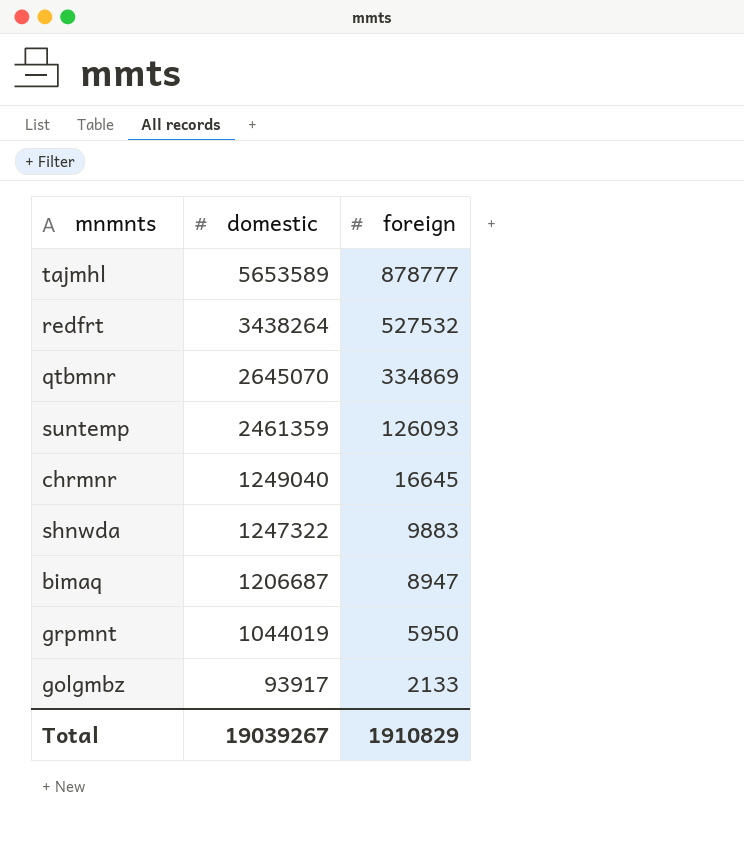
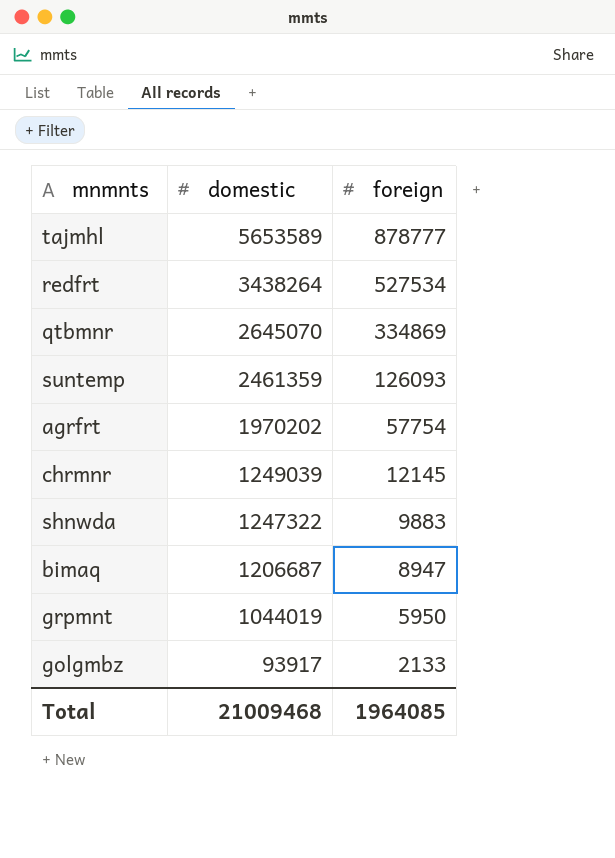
redfrt | foreign: 527532 -> 527534
row agrfrt: none -> 1970202 | 57754
chrmnr | domestic: 1249040 -> 1249039
chrmnr | foreign: 16645 -> 12145
Total | domestic: 19039267 -> 21009468
Total | foreign: 1910829 -> 1964085

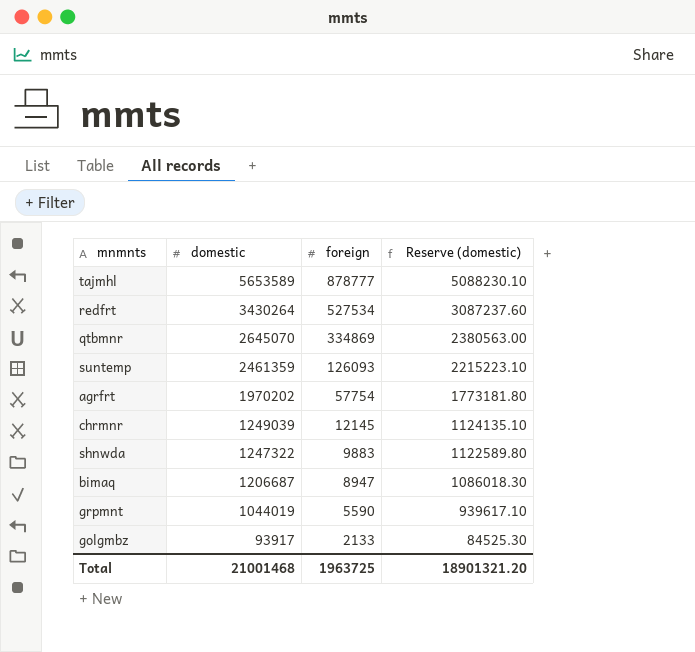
column Reserve (domestic) | formula: none -> [domestic] * 0.9
redfrt | domestic: 3438264 -> 3430264
grpmnt | foreign: 5950 -> 5590
Total | domestic: 21009468 -> 21001468
Total | foreign: 1964085 -> 1963725

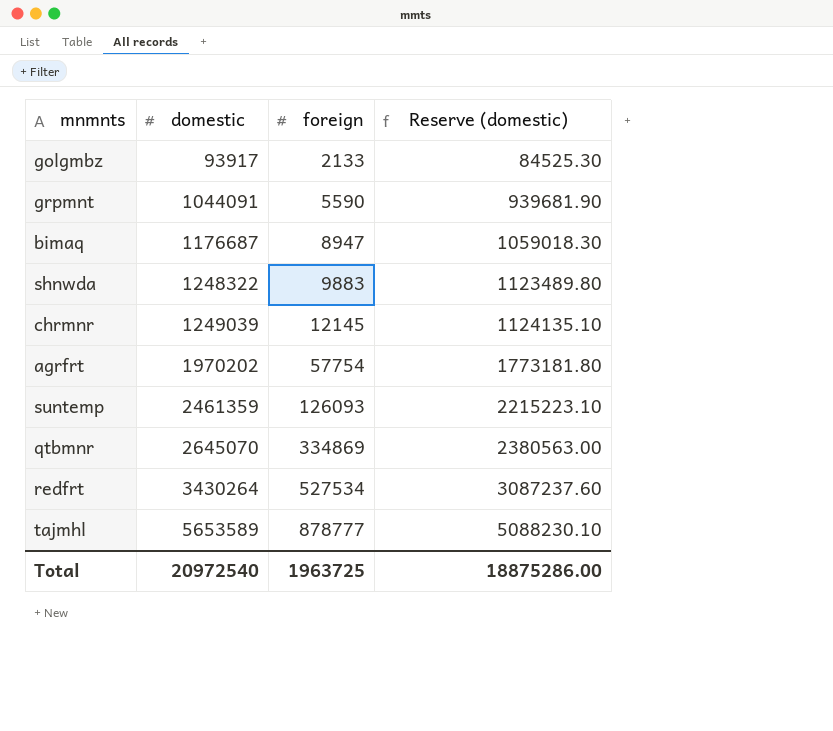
row order: domestic descending -> domestic ascending
grpmnt | domestic: 1044019 -> 1044091
grpmnt | Reserve (domestic): 939617.10 -> 939681.90
bimaq | domestic: 1206687 -> 1176687
bimaq | Reserve (domestic): 1086018.30 -> 1059018.30
shnwda | domestic: 1247322 -> 1248322
shnwda | Reserve (domestic): 1122589.80 -> 1123489.80
Total | domestic: 21001468 -> 20972540
Total | Reserve (domestic): 18901321.20 -> 18875286.00

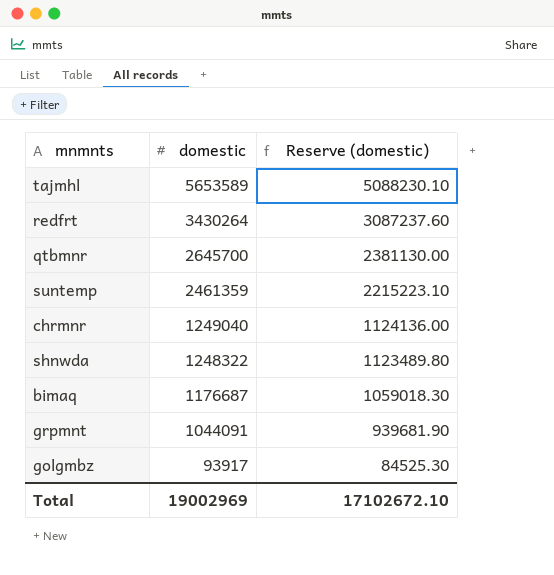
row order: domestic ascending -> domestic descending
column foreign | position: 3 -> none
row agrfrt: 1970202 | 57754 | 1773181.80 -> none
qtbmnr | domestic: 2645070 -> 2645700
qtbmnr | Reserve (domestic): 2380563.00 -> 2381130.00
chrmnr | domestic: 1249039 -> 1249040
chrmnr | Reserve (domestic): 1124135.10 -> 1124136.00
Total | domestic: 20972540 -> 19002969
Total | Reserve (domestic): 18875286.00 -> 17102672.10

